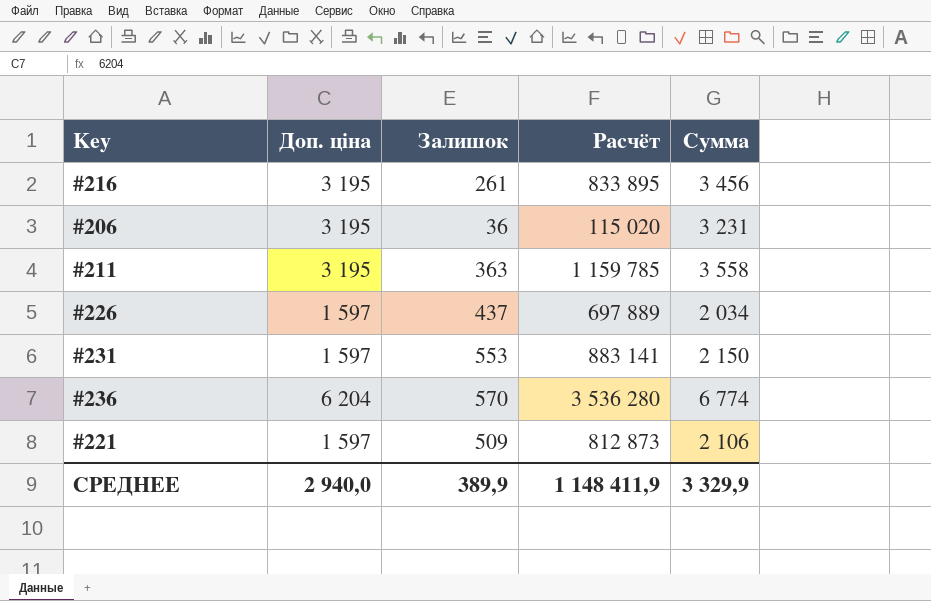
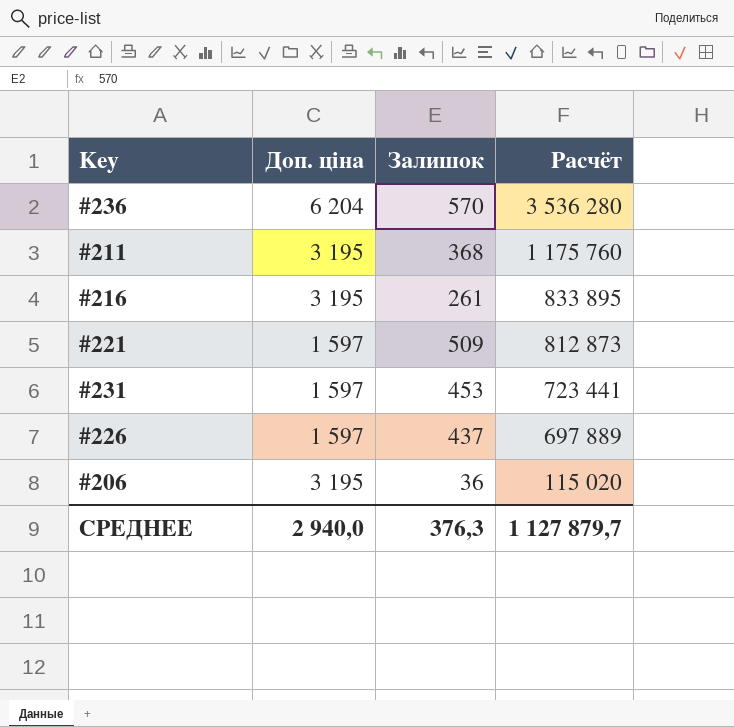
row order: none -> Расчёт descending
column Сумма | formula: [Доп. ціна] + [Залишок] -> none
#211 | Залишок: 363 -> 368
#211 | Расчёт: 1 159 785 -> 1 175 760
#231 | Залишок: 553 -> 453
#231 | Расчёт: 883 141 -> 723 441
СРЕДНЕЕ | Залишок: 389,9 -> 376,3
СРЕДНЕЕ | Расчёт: 1 148 411,9 -> 1 127 879,7

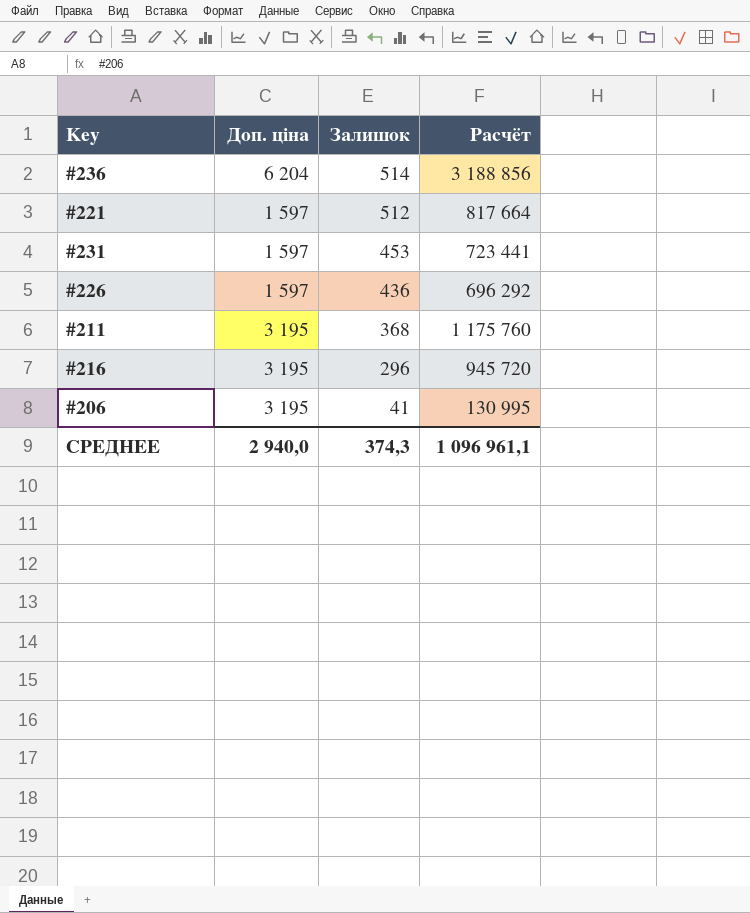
row order: Расчёт descending -> Залишок descending
#236 | Залишок: 570 -> 514
#236 | Расчёт: 3 536 280 -> 3 188 856
#221 | Залишок: 509 -> 512
#221 | Расчёт: 812 873 -> 817 664
#226 | Залишок: 437 -> 436
#226 | Расчёт: 697 889 -> 696 292
#216 | Залишок: 261 -> 296
#216 | Расчёт: 833 895 -> 945 720
#206 | Залишок: 36 -> 41
#206 | Расчёт: 115 020 -> 130 995
СРЕДНЕЕ | Залишок: 376,3 -> 374,3
СРЕДНЕЕ | Расчёт: 1 127 879,7 -> 1 096 961,1

